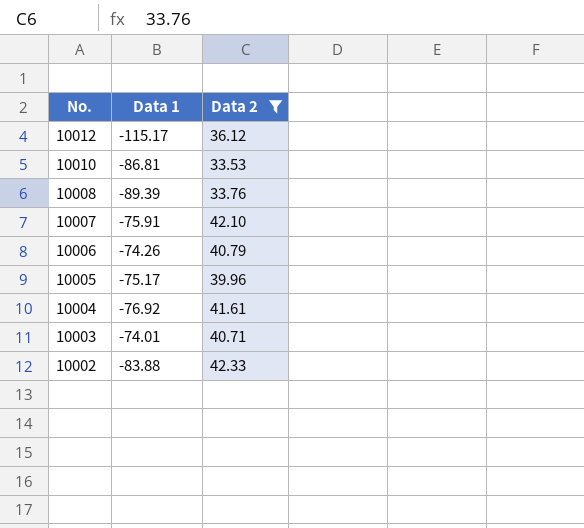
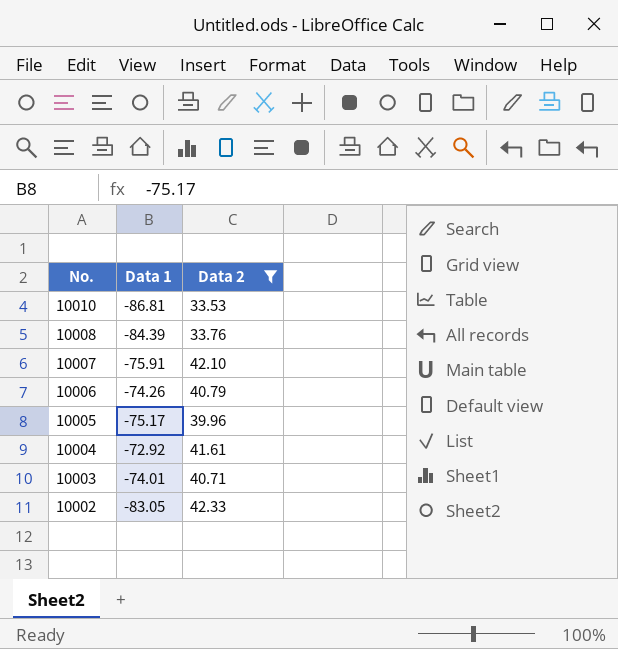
row 10012: -115.17 | 36.12 -> none
10008 | Data 1: -89.39 -> -84.39
10004 | Data 1: -76.92 -> -72.92
10002 | Data 1: -83.88 -> -83.05

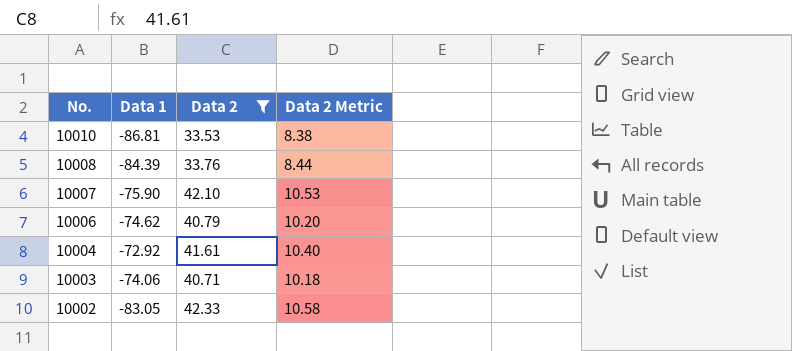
column Data 2 Metric | formula: none -> [Data 2] * 0.25
row 10005: -75.17 | 39.96 -> none
10007 | Data 1: -75.91 -> -75.90
10006 | Data 1: -74.26 -> -74.62
10003 | Data 1: -74.01 -> -74.06

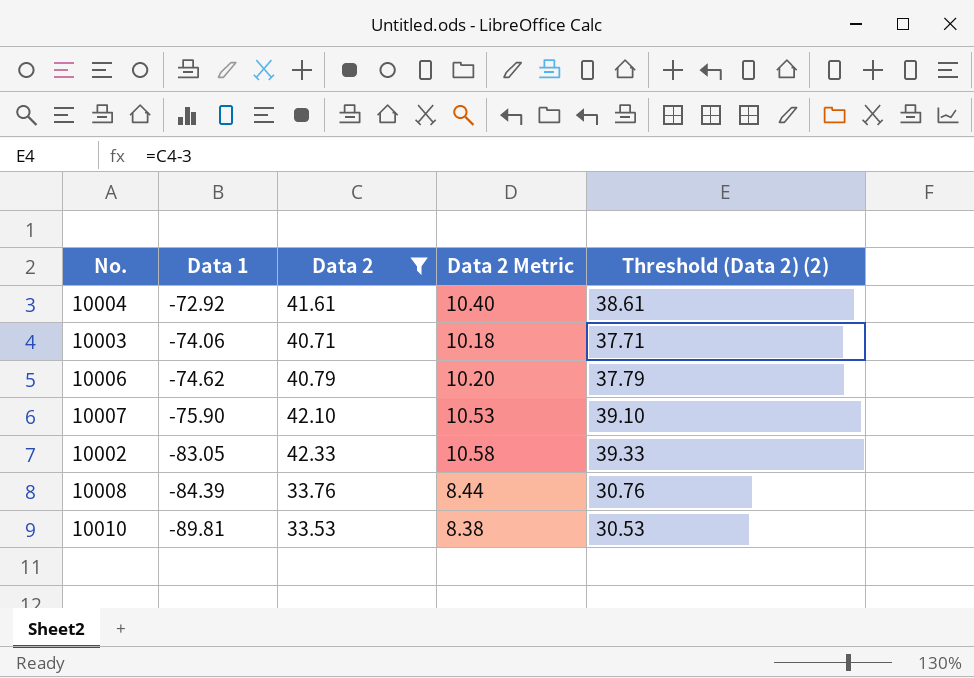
row order: No. descending -> Data 1 descending
column Threshold (Data 2) (2) | formula: none -> [Data 2] - 3
10010 | Data 1: -86.81 -> -89.81

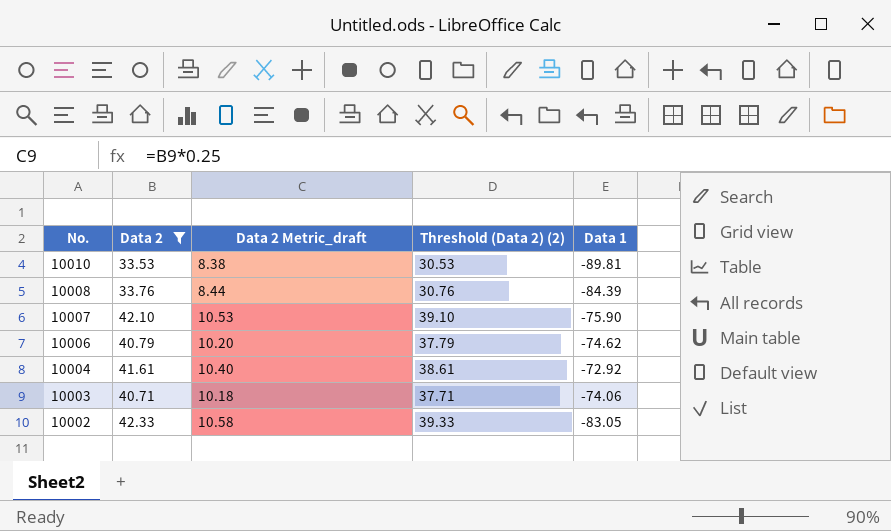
row order: Data 1 descending -> No. descending
column name: Data 2 Metric -> Data 2 Metric_draft
column Data 1 | position: 2 -> 5

